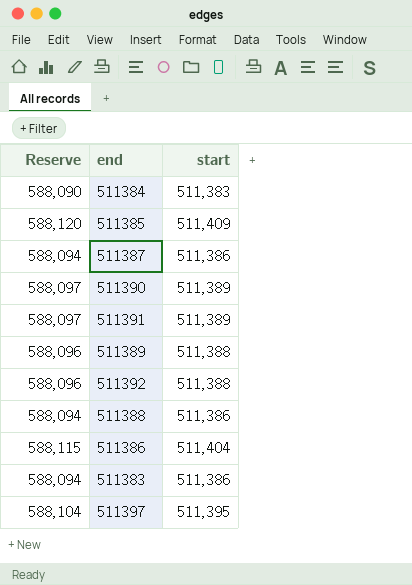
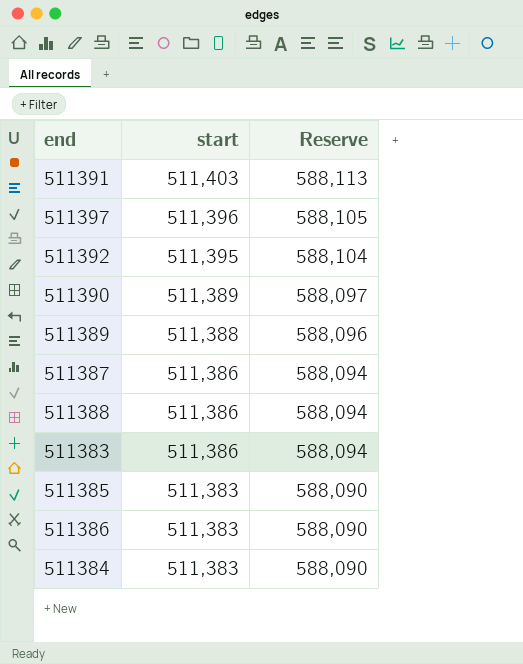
row order: none -> start descending
column Reserve | position: 1 -> 3
511391 | start: 511,389 -> 511,403
511391 | Reserve: 588,097 -> 588,113
511397 | start: 511,395 -> 511,396
511397 | Reserve: 588,104 -> 588,105
511392 | start: 511,388 -> 511,395
511392 | Reserve: 588,096 -> 588,104
511385 | start: 511,409 -> 511,383
511385 | Reserve: 588,120 -> 588,090
511386 | start: 511,404 -> 511,383
511386 | Reserve: 588,115 -> 588,090

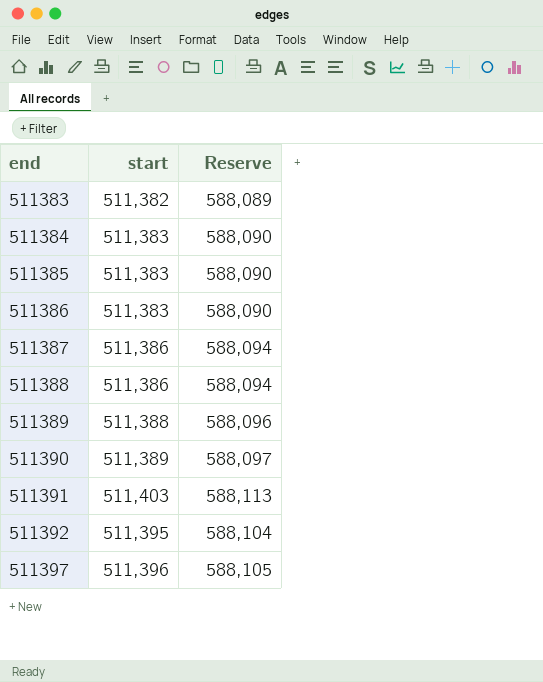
row order: start descending -> end ascending
511383 | start: 511,386 -> 511,382
511383 | Reserve: 588,094 -> 588,089

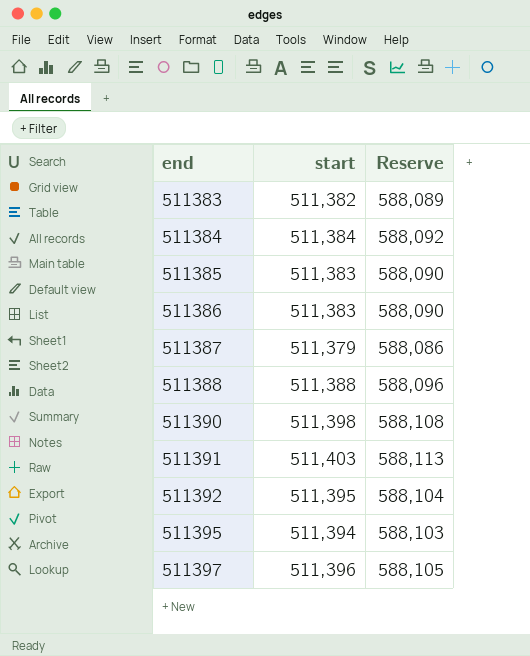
row 511389: 511,388 | 588,096 -> none
511384 | start: 511,383 -> 511,384
511384 | Reserve: 588,090 -> 588,092
511387 | start: 511,386 -> 511,379
511387 | Reserve: 588,094 -> 588,086
511388 | start: 511,386 -> 511,388
511388 | Reserve: 588,094 -> 588,096
511390 | start: 511,389 -> 511,398
511390 | Reserve: 588,097 -> 588,108
row 511395: none -> 511,394 | 588,103

